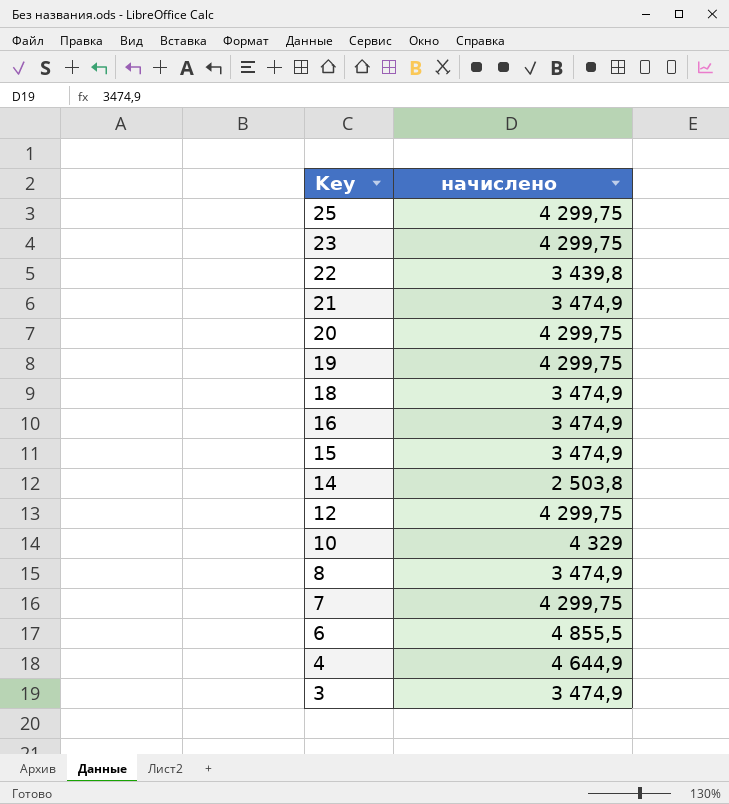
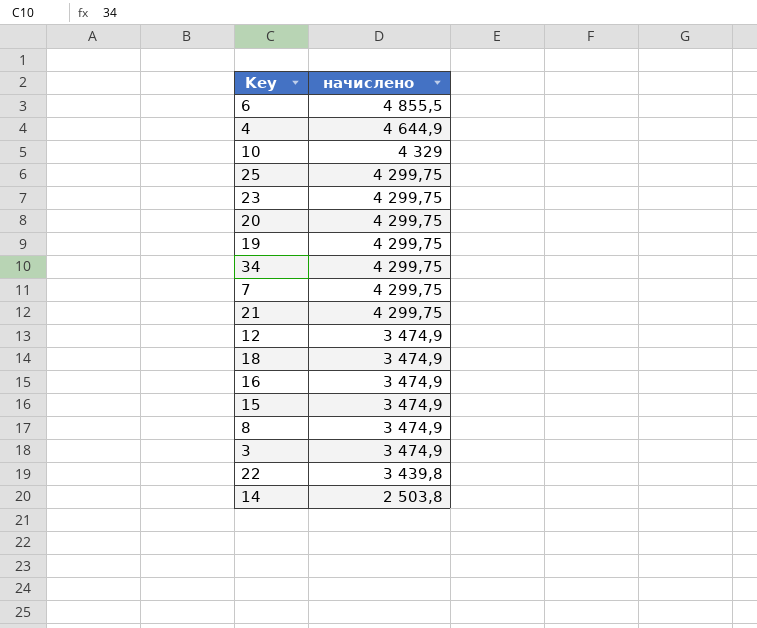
row order: Key descending -> начислено descending
row 34: none -> 4 299,75
21 | начислено: 3 474,9 -> 4 299,75
12 | начислено: 4 299,75 -> 3 474,9

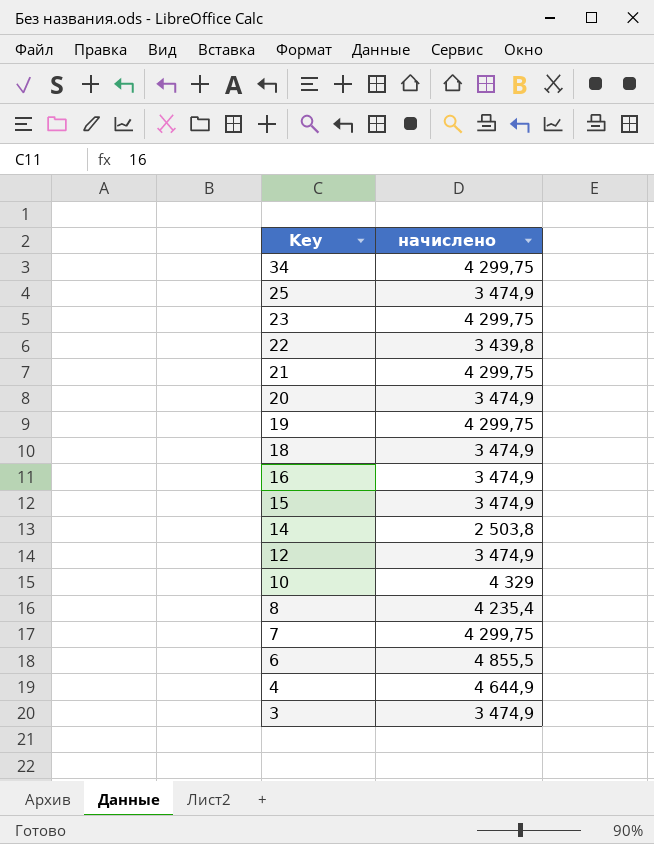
row order: начислено descending -> Key descending
25 | начислено: 4 299,75 -> 3 474,9
20 | начислено: 4 299,75 -> 3 474,9
8 | начислено: 3 474,9 -> 4 235,4

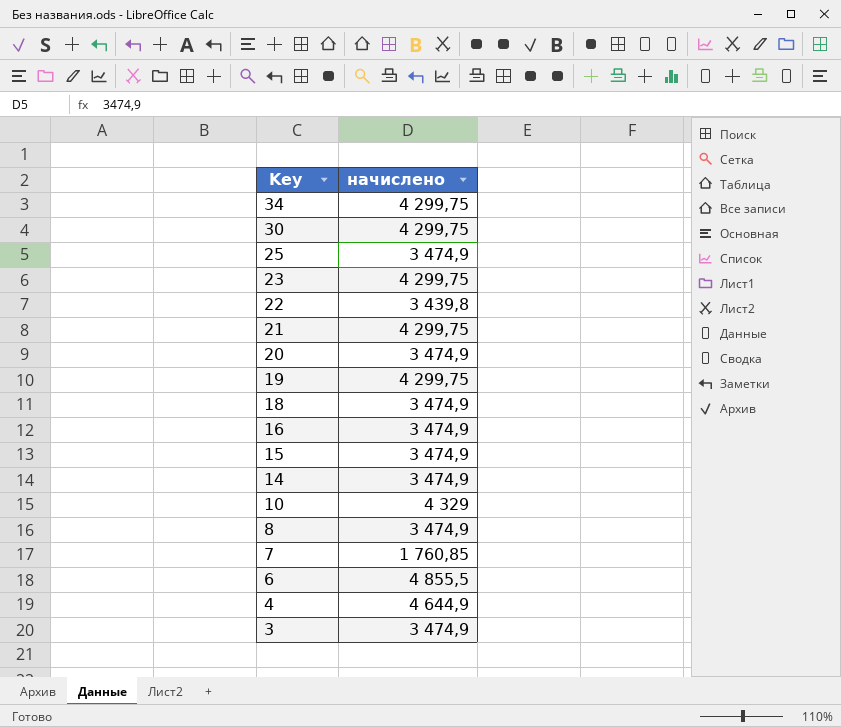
row 12: 3 474,9 -> none
row 30: none -> 4 299,75
14 | начислено: 2 503,8 -> 3 474,9
8 | начислено: 4 235,4 -> 3 474,9
7 | начислено: 4 299,75 -> 1 760,85

